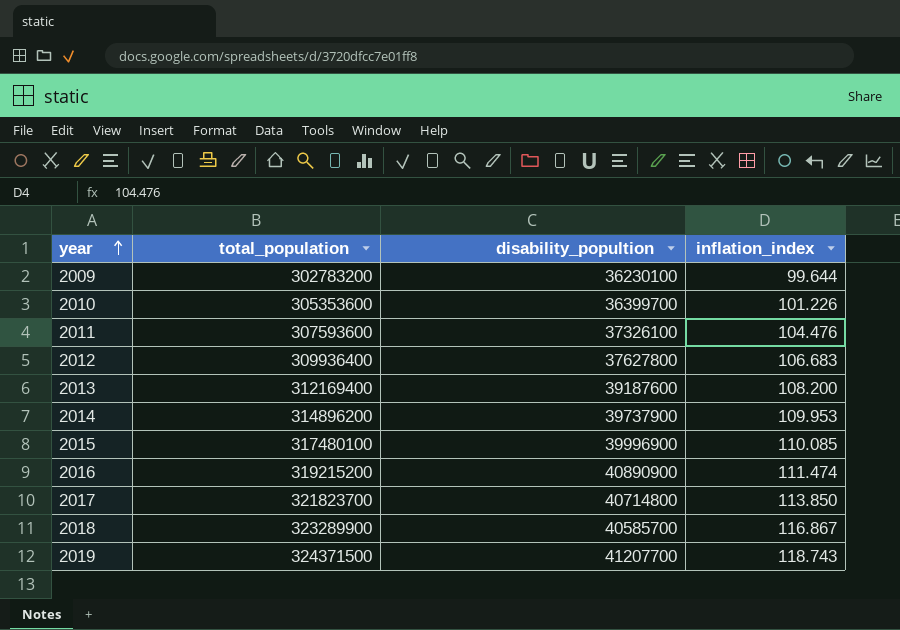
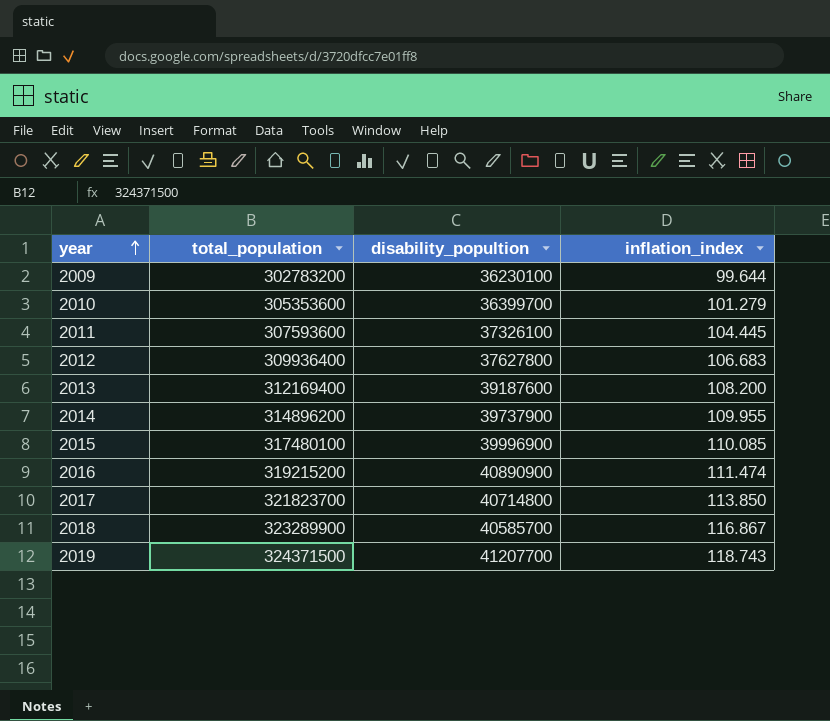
2010 | inflation_index: 101.226 -> 101.279
2011 | inflation_index: 104.476 -> 104.445
2014 | inflation_index: 109.953 -> 109.955

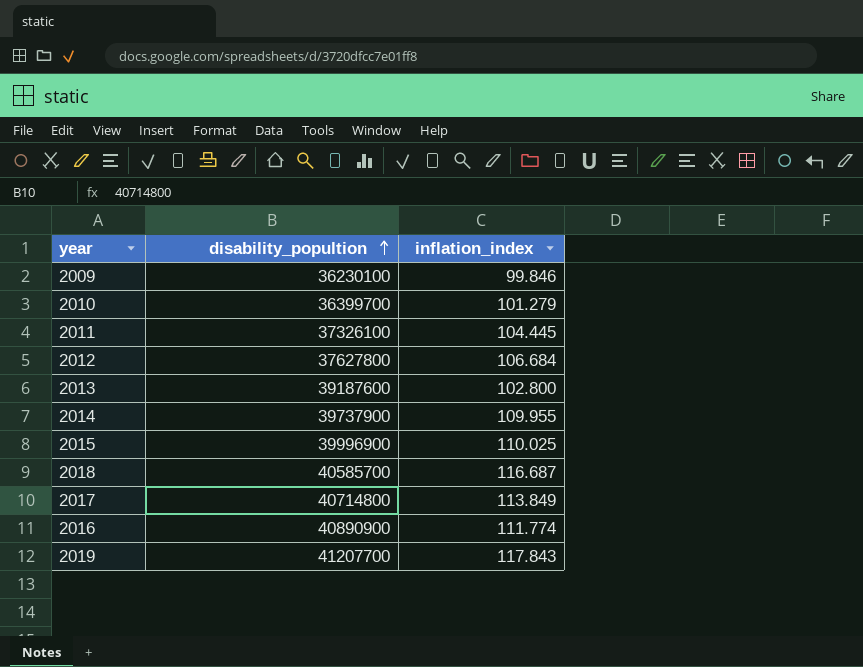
row order: year ascending -> disability_popultion ascending
column total_population | position: 2 -> none
2009 | inflation_index: 99.644 -> 99.846
2012 | inflation_index: 106.683 -> 106.684
2013 | inflation_index: 108.200 -> 102.800
2015 | inflation_index: 110.085 -> 110.025
2018 | inflation_index: 116.867 -> 116.687
2017 | inflation_index: 113.850 -> 113.849
2016 | inflation_index: 111.474 -> 111.774
2019 | inflation_index: 118.743 -> 117.843

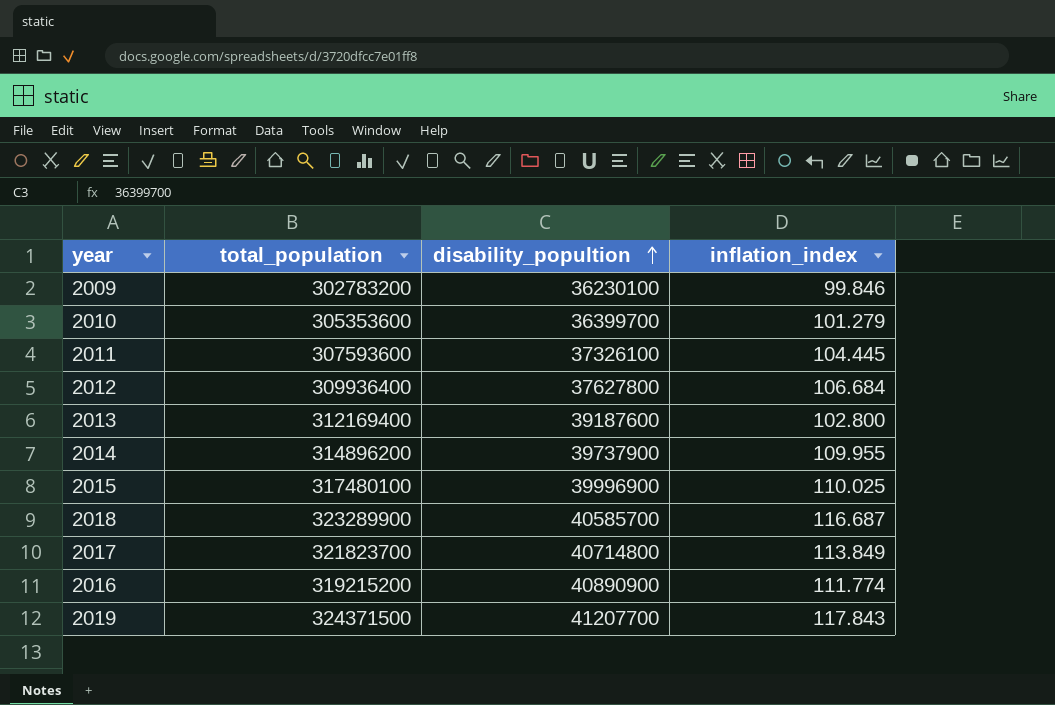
column total_population | position: none -> 2

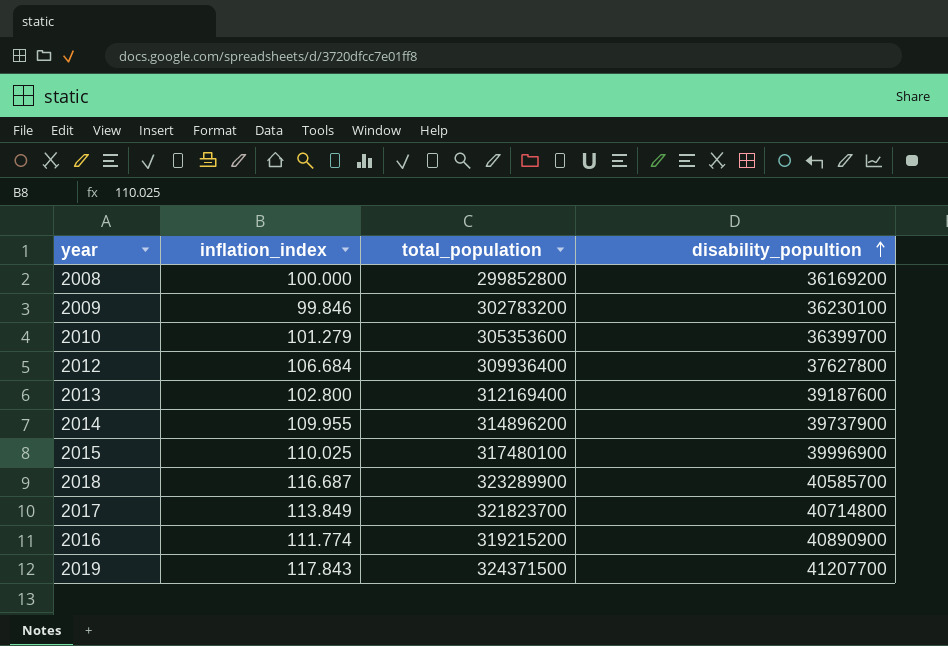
column inflation_index | position: 4 -> 2
row 2011: 307593600 | 37326100 | 104.445 -> none
row 2008: none -> 100.000 | 299852800 | 36169200

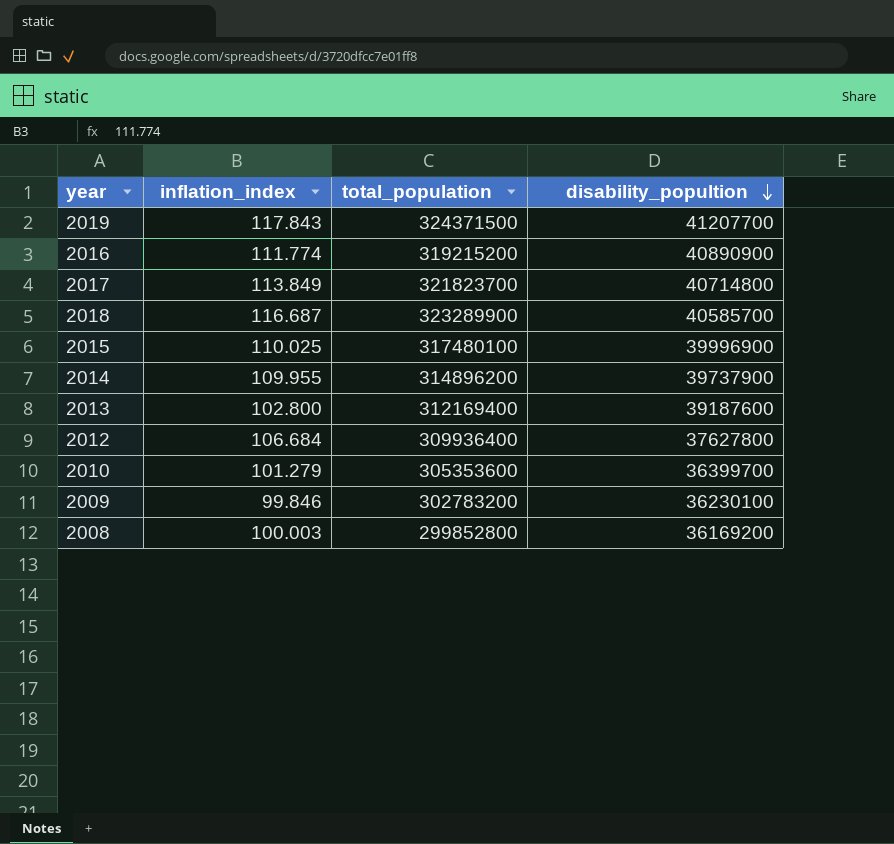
row order: disability_popultion ascending -> disability_popultion descending
2008 | inflation_index: 100.000 -> 100.003

